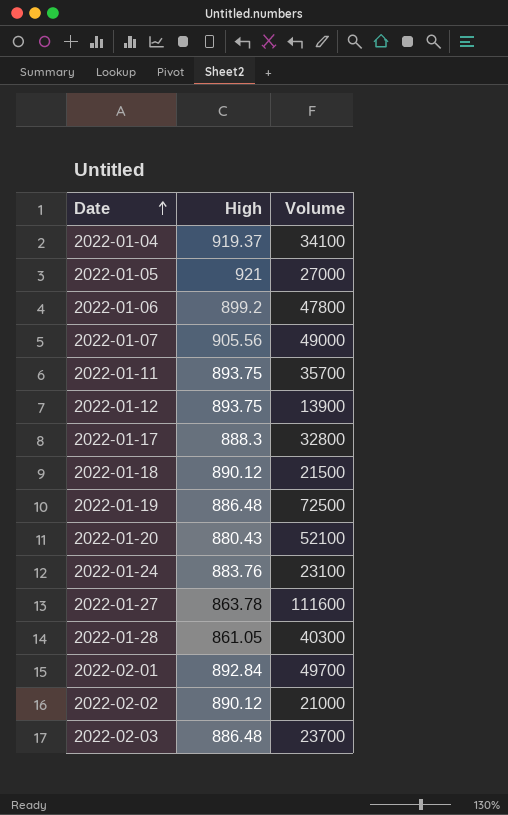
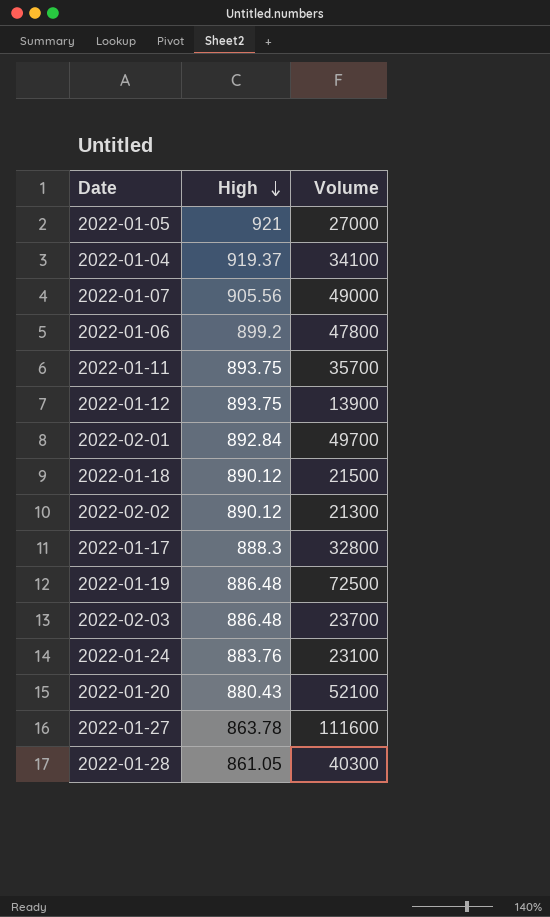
row order: Date ascending -> High descending
2022-02-02 | Volume: 21000 -> 21300

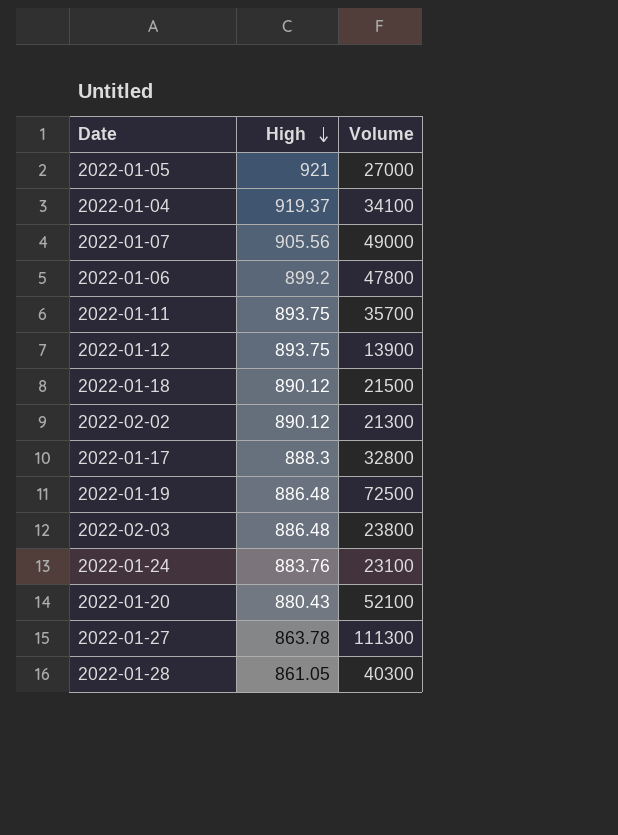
row 2022-02-01: 892.84 | 49700 -> none
2022-02-03 | Volume: 23700 -> 23800
2022-01-27 | Volume: 111600 -> 111300

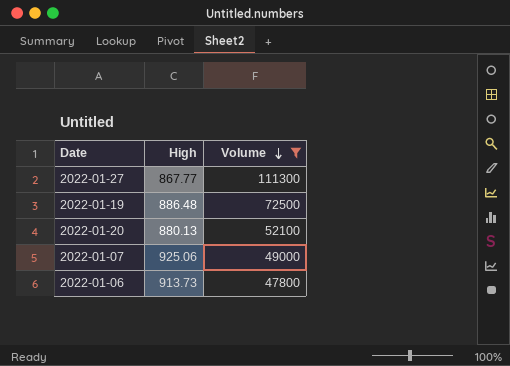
filter: none -> Volume >= 47800
row order: High descending -> Volume descending
2022-01-27 | High: 863.78 -> 867.77
2022-01-20 | High: 880.43 -> 880.13
2022-01-07 | High: 905.56 -> 925.06
2022-01-06 | High: 899.2 -> 913.73

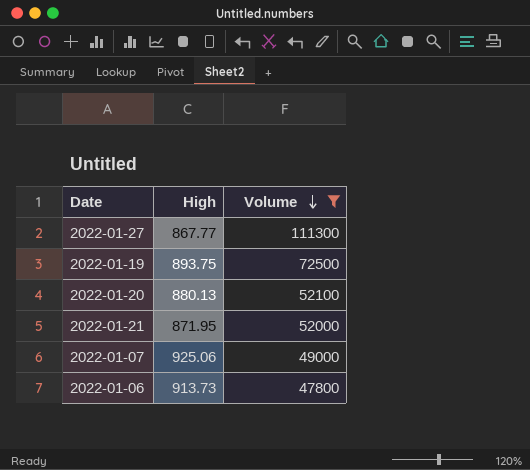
2022-01-19 | High: 886.48 -> 893.75
row 2022-01-21: none -> 871.95 | 52000

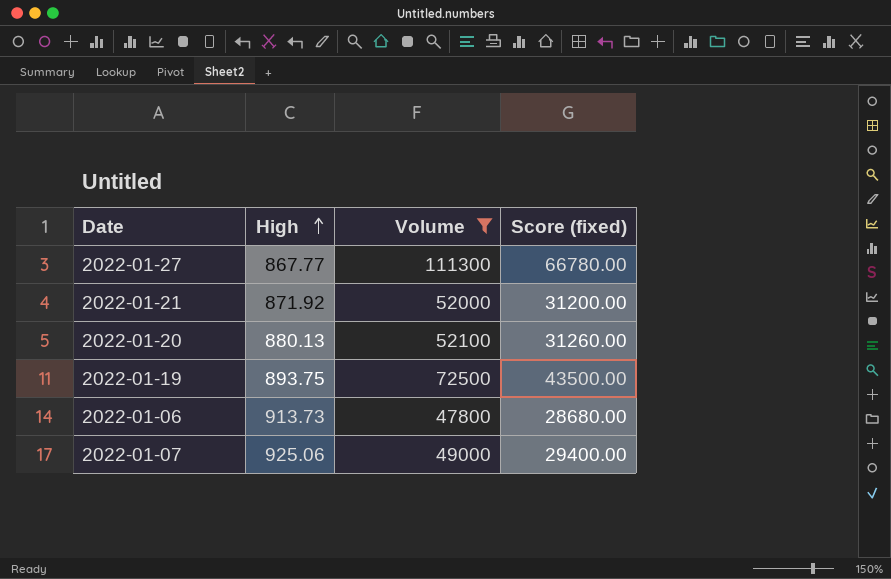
row order: Volume descending -> High ascending
column Score (fixed) | formula: none -> [Volume] * 0.6
2022-01-21 | High: 871.95 -> 871.92

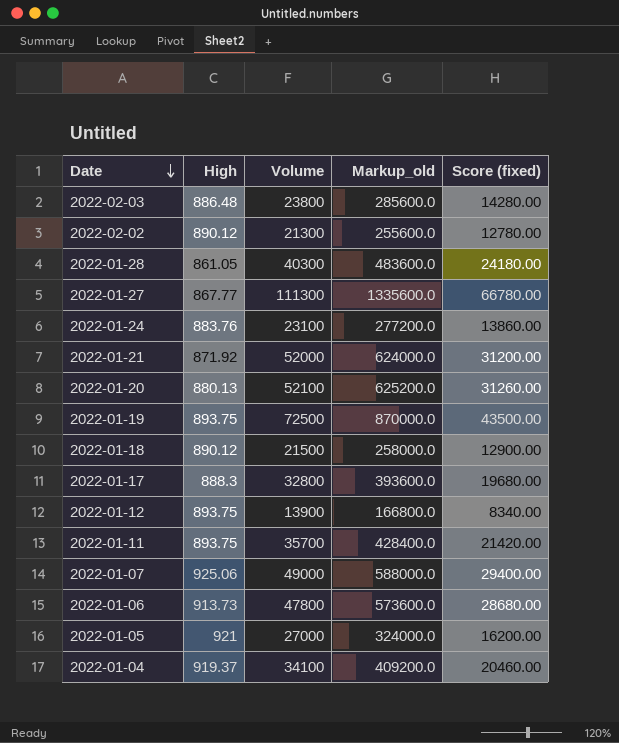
filter: Volume >= 47800 -> none
row order: High ascending -> Date descending
column Markup_old | formula: none -> [Volume] * 12

